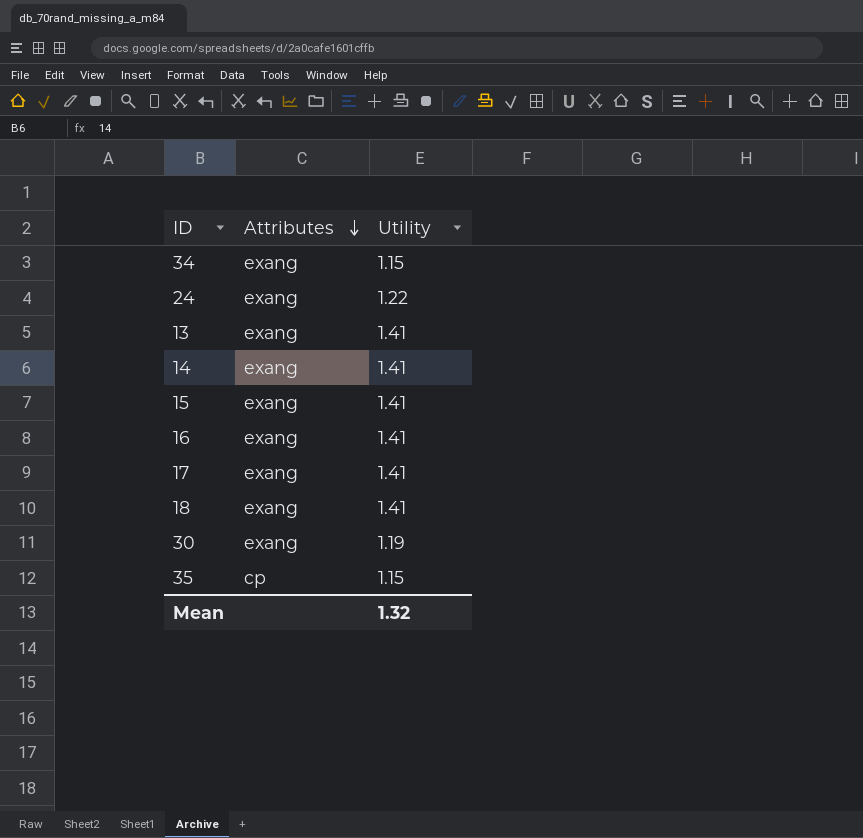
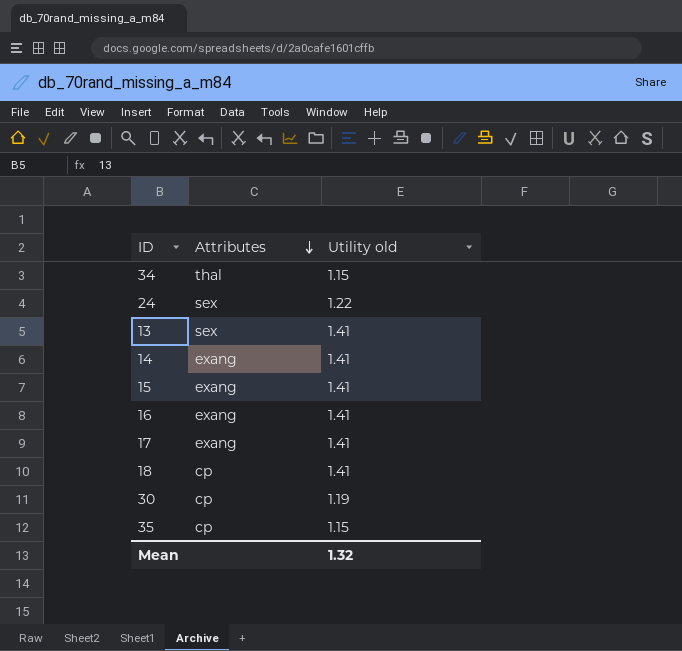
column name: Utility -> Utility old
34 | Attributes: exang -> thal
24 | Attributes: exang -> sex
13 | Attributes: exang -> sex
18 | Attributes: exang -> cp
30 | Attributes: exang -> cp

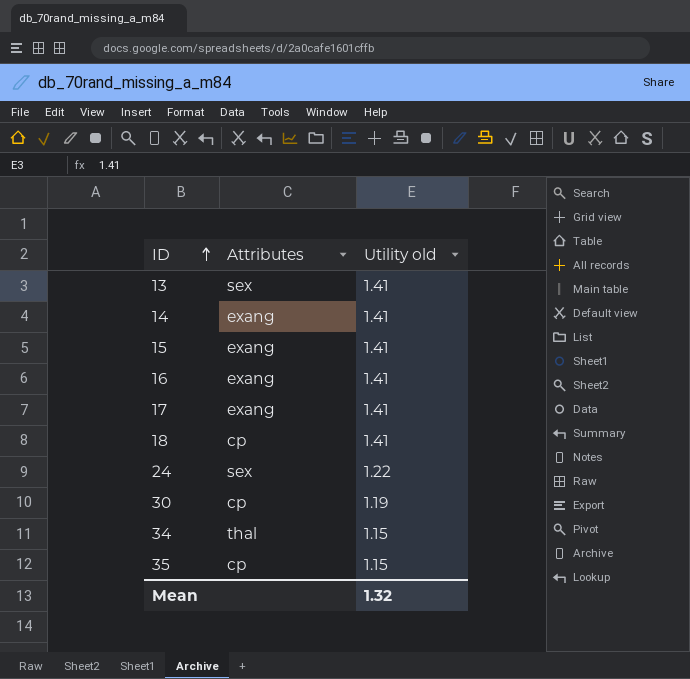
row order: Attributes descending -> ID ascending

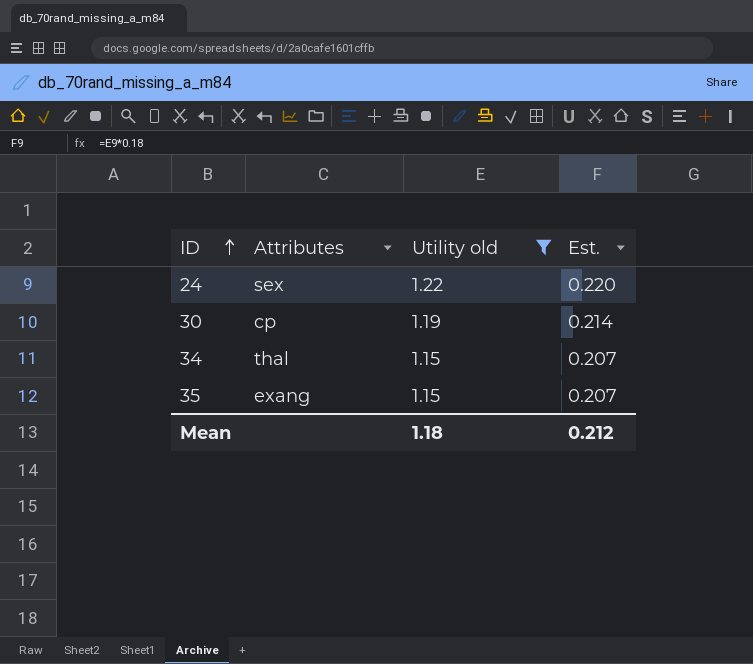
filter: none -> Utility old != 1.41
column Est. | formula: none -> [Utility old] * 0.18
35 | Attributes: cp -> exang
Mean | Utility old: 1.32 -> 1.18

